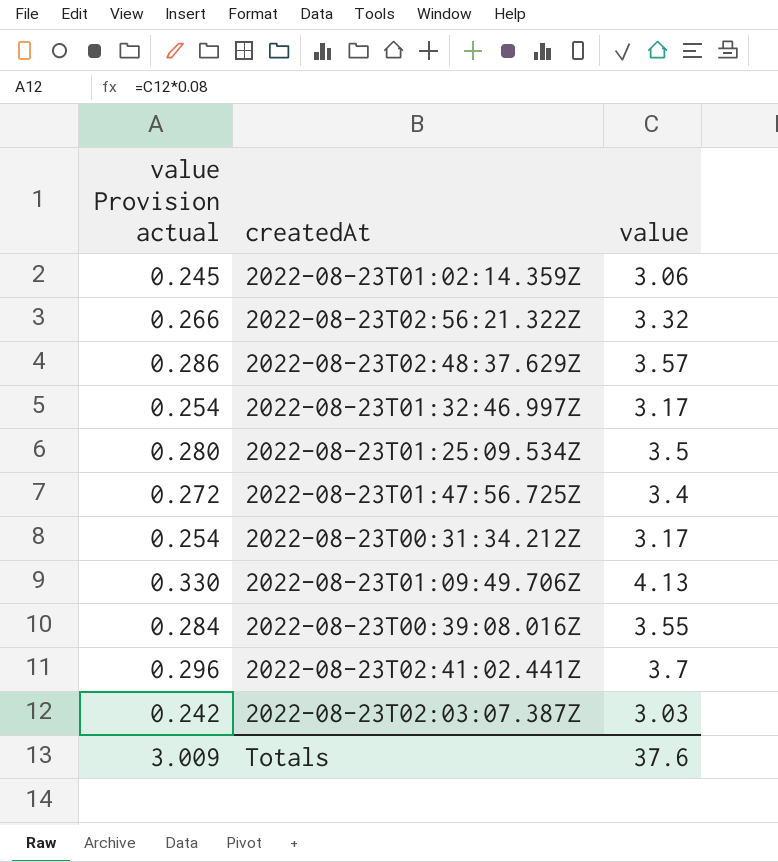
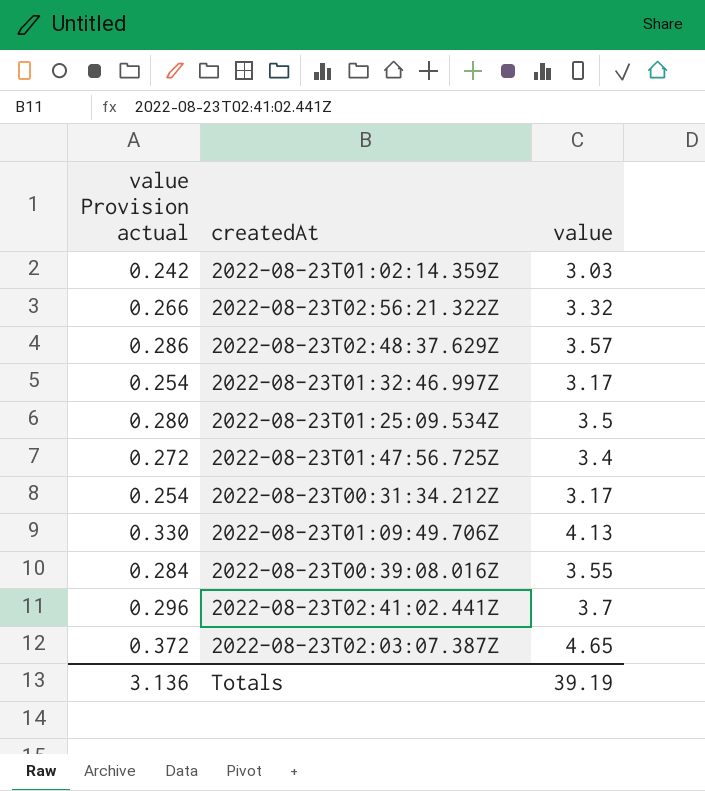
2022-08-23T01:02:14.359Z | value Provision actual: 0.245 -> 0.242
2022-08-23T01:02:14.359Z | value: 3.06 -> 3.03
2022-08-23T02:03:07.387Z | value Provision actual: 0.242 -> 0.372
2022-08-23T02:03:07.387Z | value: 3.03 -> 4.65
Totals | value Provision actual: 3.009 -> 3.136
Totals | value: 37.6 -> 39.19

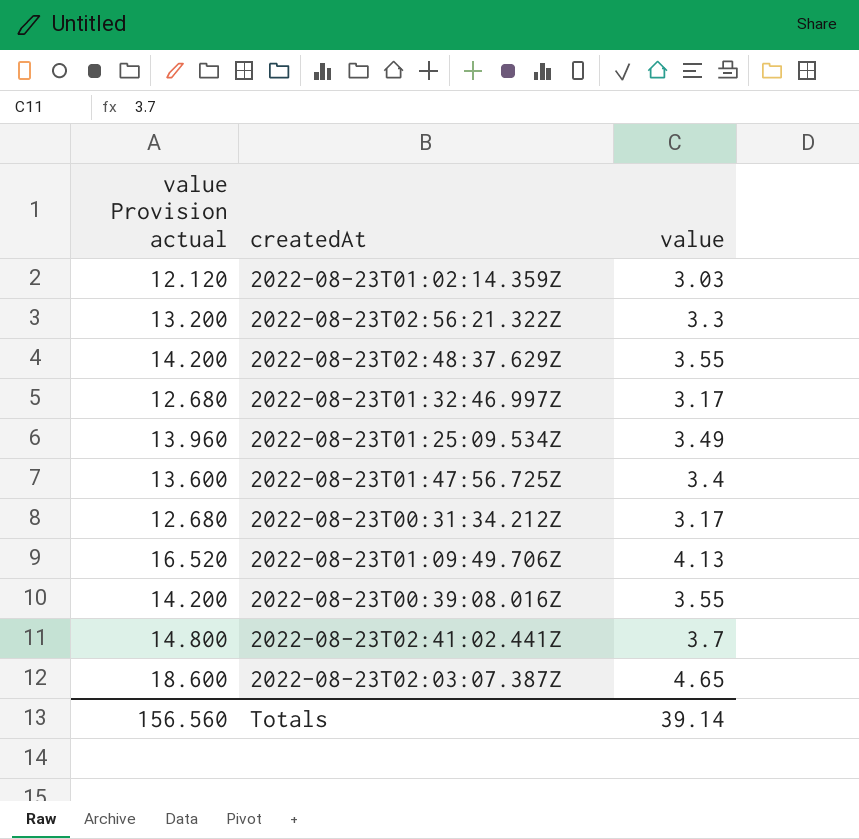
column value Provision actual | formula: [value] * 0.08 -> [value] * 4
2022-08-23T02:56:21.322Z | value: 3.32 -> 3.3
2022-08-23T02:48:37.629Z | value: 3.57 -> 3.55
2022-08-23T01:25:09.534Z | value: 3.5 -> 3.49
Totals | value Provision actual: 3.136 -> 156.560
Totals | value: 39.19 -> 39.14

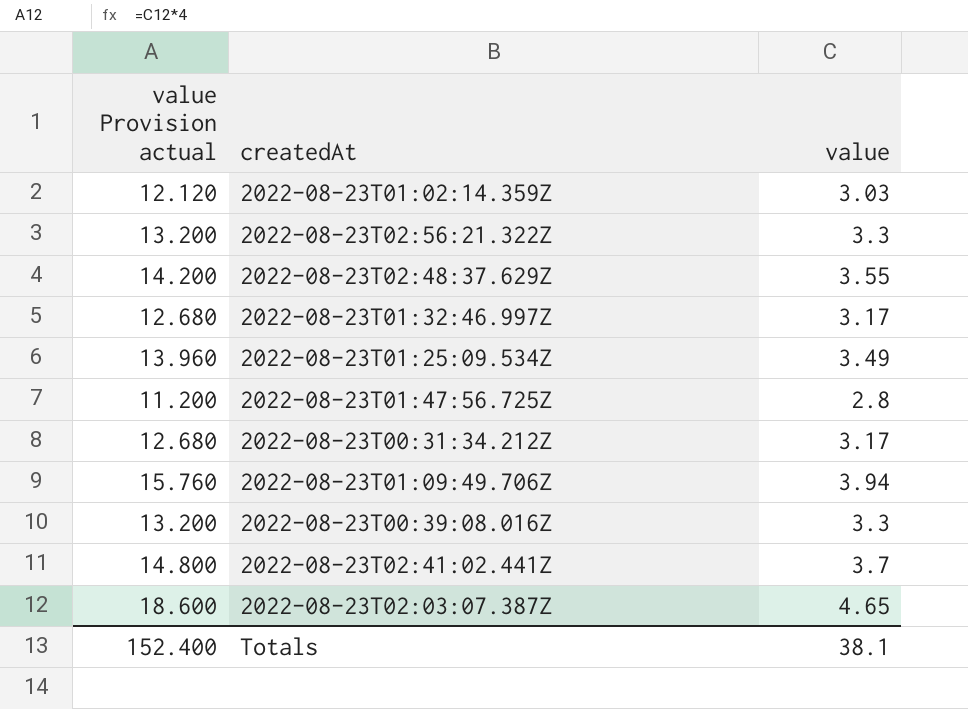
2022-08-23T01:47:56.725Z | value Provision actual: 13.600 -> 11.200
2022-08-23T01:47:56.725Z | value: 3.4 -> 2.8
2022-08-23T01:09:49.706Z | value Provision actual: 16.520 -> 15.760
2022-08-23T01:09:49.706Z | value: 4.13 -> 3.94
2022-08-23T00:39:08.016Z | value Provision actual: 14.200 -> 13.200
2022-08-23T00:39:08.016Z | value: 3.55 -> 3.3
Totals | value Provision actual: 156.560 -> 152.400
Totals | value: 39.14 -> 38.1

